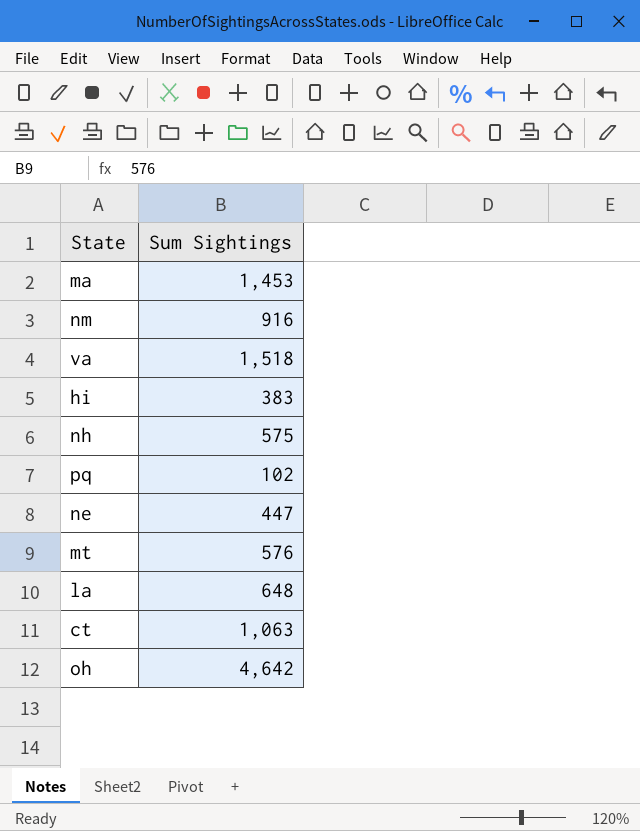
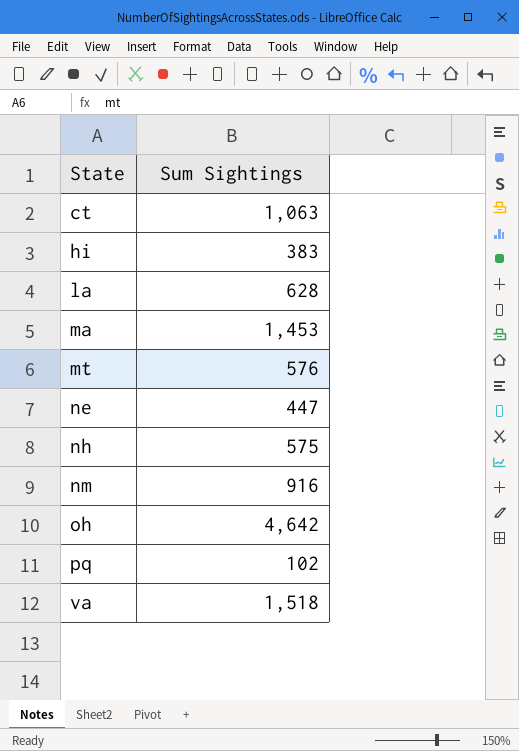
row order: none -> State ascending
la | Sum Sightings: 648 -> 628

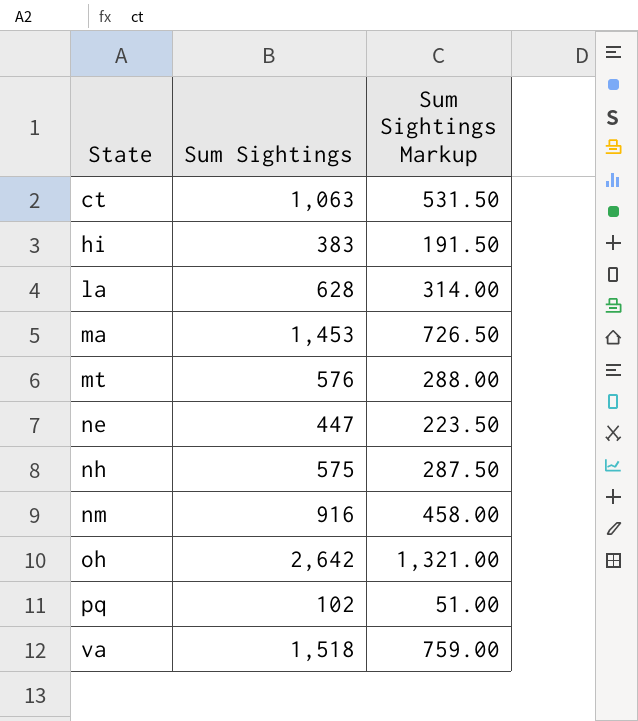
column Sum Sightings Markup | formula: none -> [Sum Sightings] * 0.5
oh | Sum Sightings: 4,642 -> 2,642

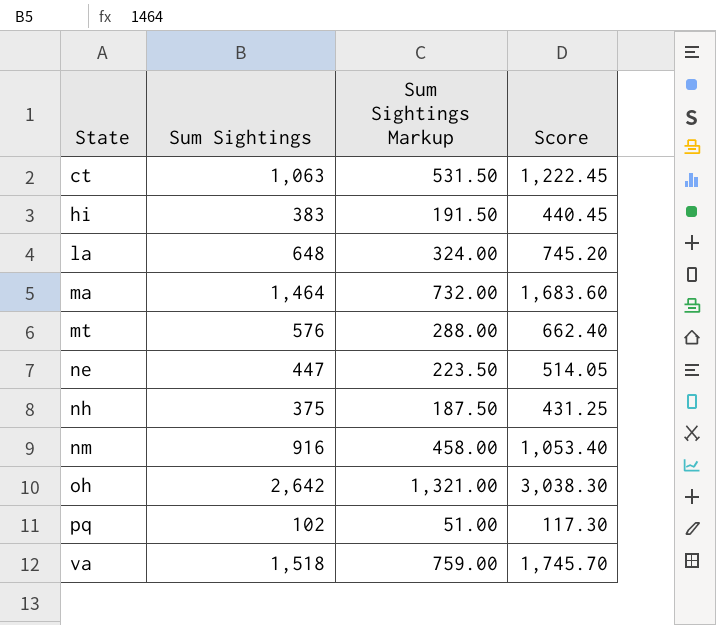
column Score | formula: none -> [Sum Sightings] * 1.15
la | Sum Sightings: 628 -> 648
la | Sum Sightings Markup: 314.00 -> 324.00
ma | Sum Sightings: 1,453 -> 1,464
ma | Sum Sightings Markup: 726.50 -> 732.00
nh | Sum Sightings: 575 -> 375
nh | Sum Sightings Markup: 287.50 -> 187.50

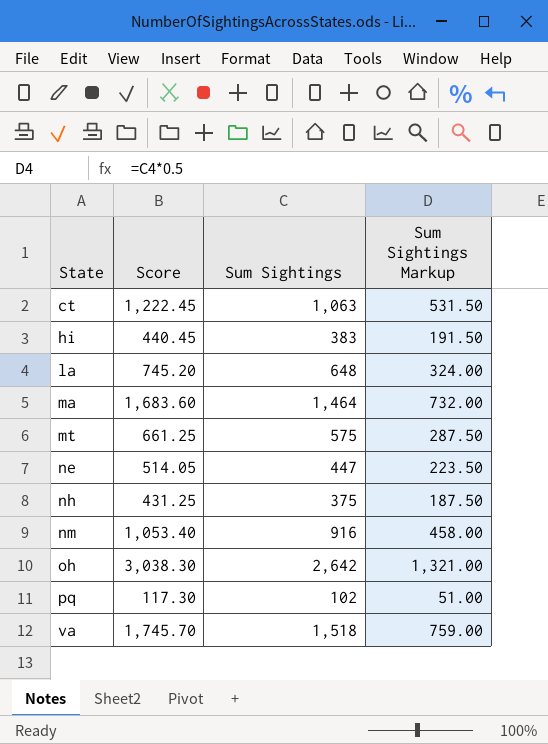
column Score | position: 4 -> 2
mt | Score: 662.40 -> 661.25
mt | Sum Sightings: 576 -> 575
mt | Sum Sightings Markup: 288.00 -> 287.50

